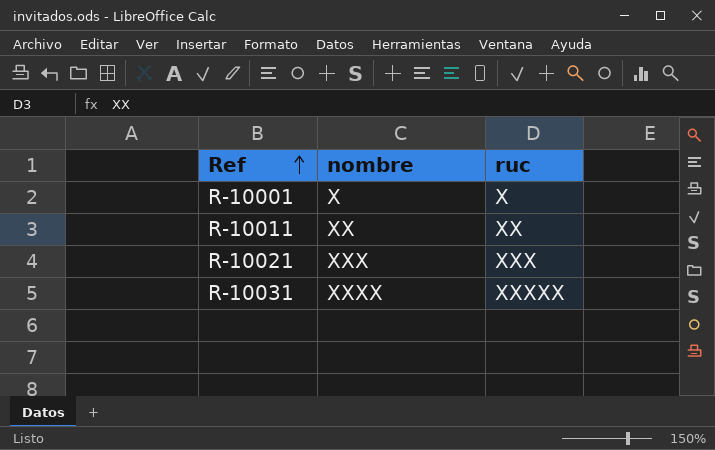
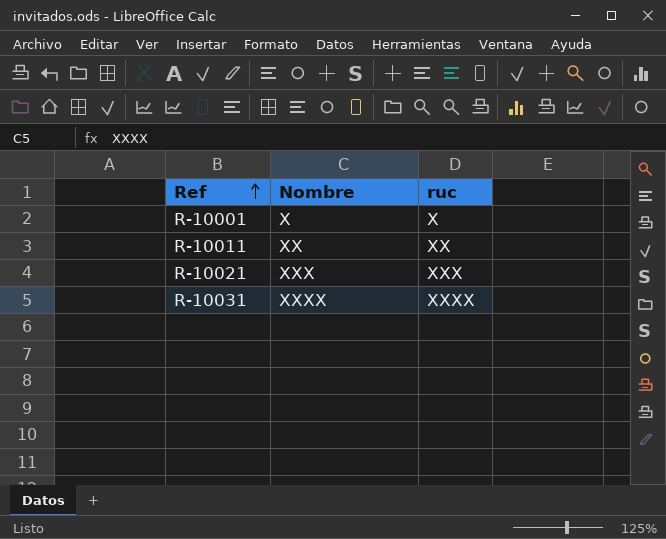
column name: nombre -> Nombre
R-10031 | ruc: XXXXX -> XXXX

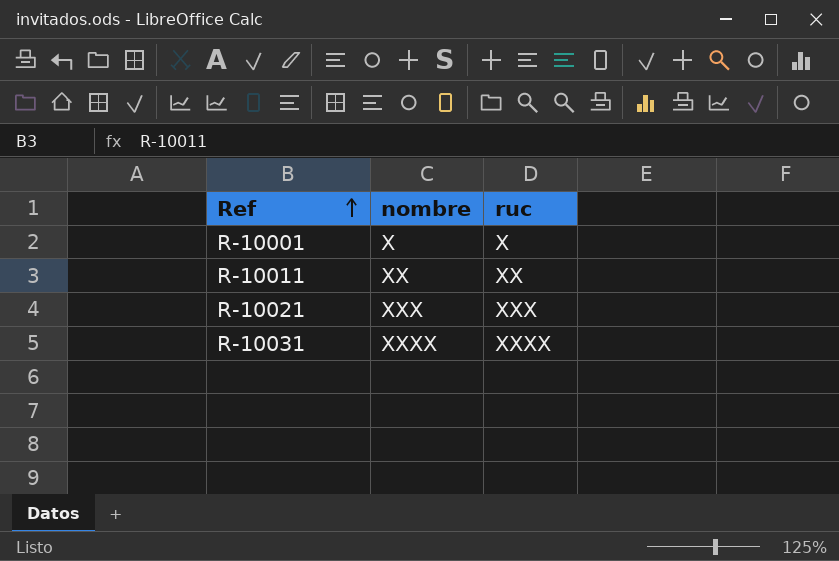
column name: Nombre -> nombre

